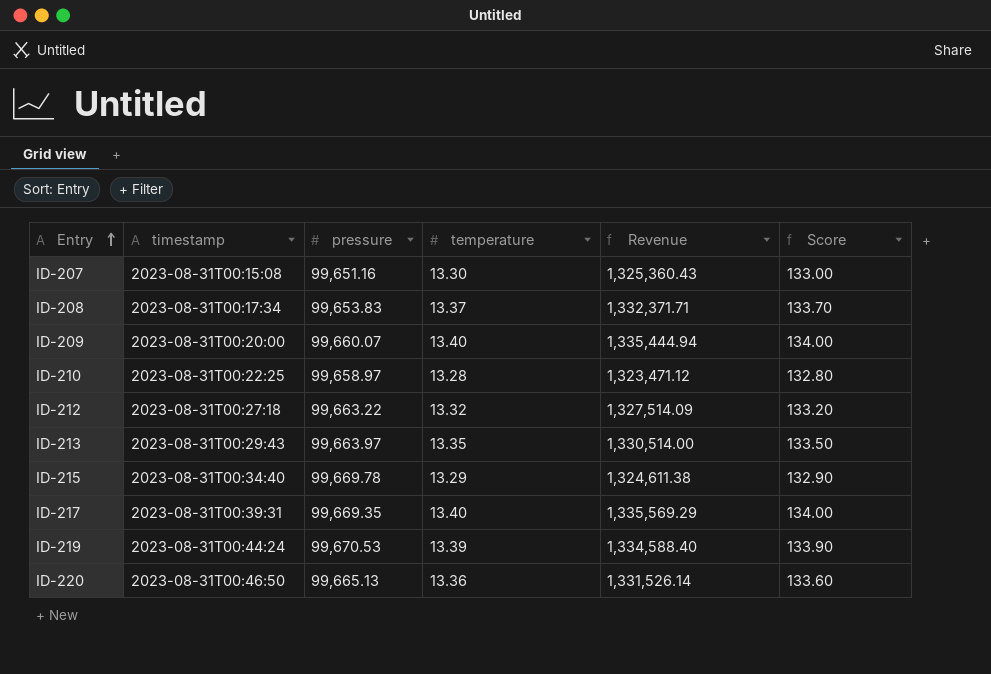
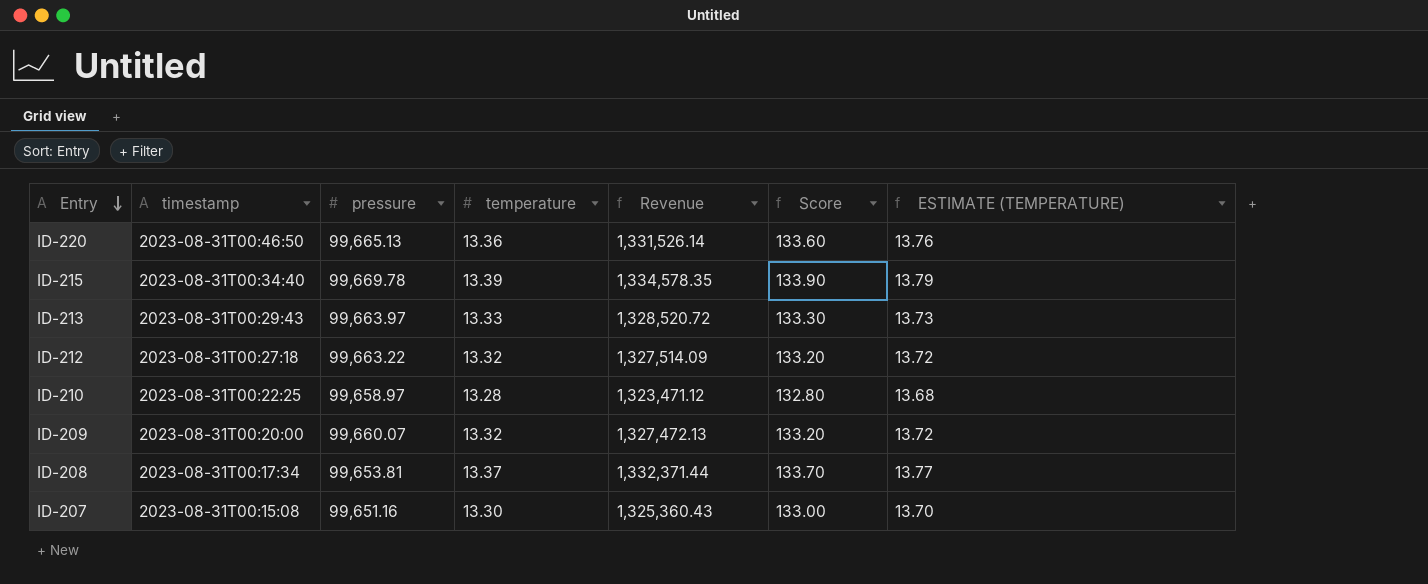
row order: Entry ascending -> Entry descending
column ESTIMATE (TEMPERATURE) | formula: none -> [temperature] * 1.03
row ID-217: 2023-08-31T00:39:31 | 99,669.35 | 13.40 | 1,335,569.29 | 134.00 -> none
row ID-219: 2023-08-31T00:44:24 | 99,670.53 | 13.39 | 1,334,588.40 | 133.90 -> none
ID-215 | temperature: 13.29 -> 13.39
ID-215 | Revenue: 1,324,611.38 -> 1,334,578.35
ID-215 | Score: 132.90 -> 133.90
ID-213 | temperature: 13.35 -> 13.33
ID-213 | Revenue: 1,330,514.00 -> 1,328,520.72
ID-213 | Score: 133.50 -> 133.30
ID-209 | temperature: 13.40 -> 13.32
ID-209 | Revenue: 1,335,444.94 -> 1,327,472.13
ID-209 | Score: 134.00 -> 133.20
ID-208 | pressure: 99,653.83 -> 99,653.81
ID-208 | Revenue: 1,332,371.71 -> 1,332,371.44

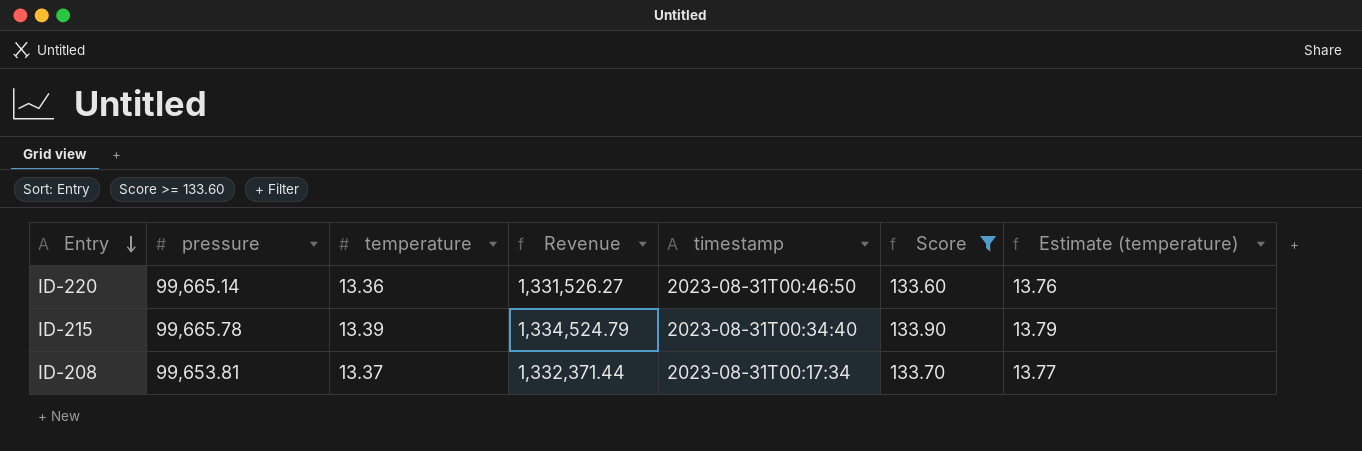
filter: none -> Score >= 133.60
column timestamp | position: 2 -> 5
column name: ESTIMATE (TEMPERATURE) -> Estimate (temperature)
ID-220 | pressure: 99,665.13 -> 99,665.14
ID-220 | Revenue: 1,331,526.14 -> 1,331,526.27
ID-215 | pressure: 99,669.78 -> 99,665.78
ID-215 | Revenue: 1,334,578.35 -> 1,334,524.79

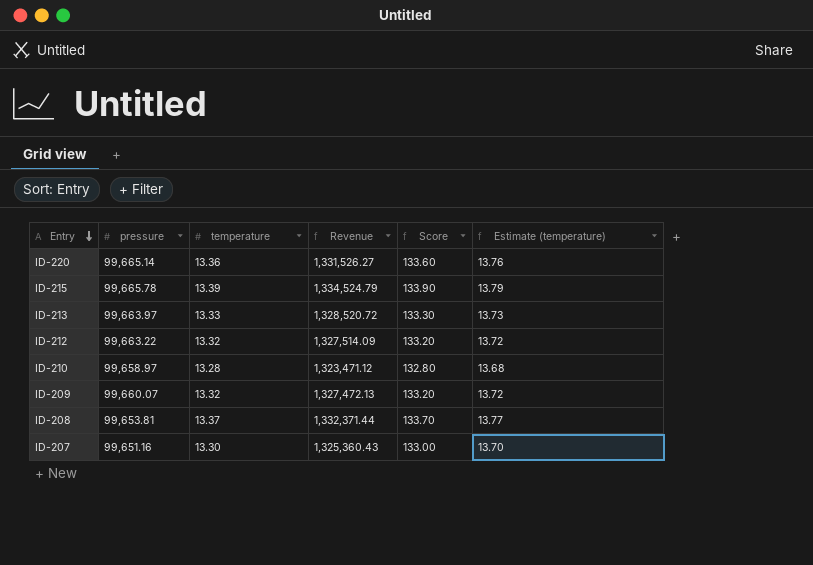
filter: Score >= 133.60 -> none
column timestamp | position: 5 -> none

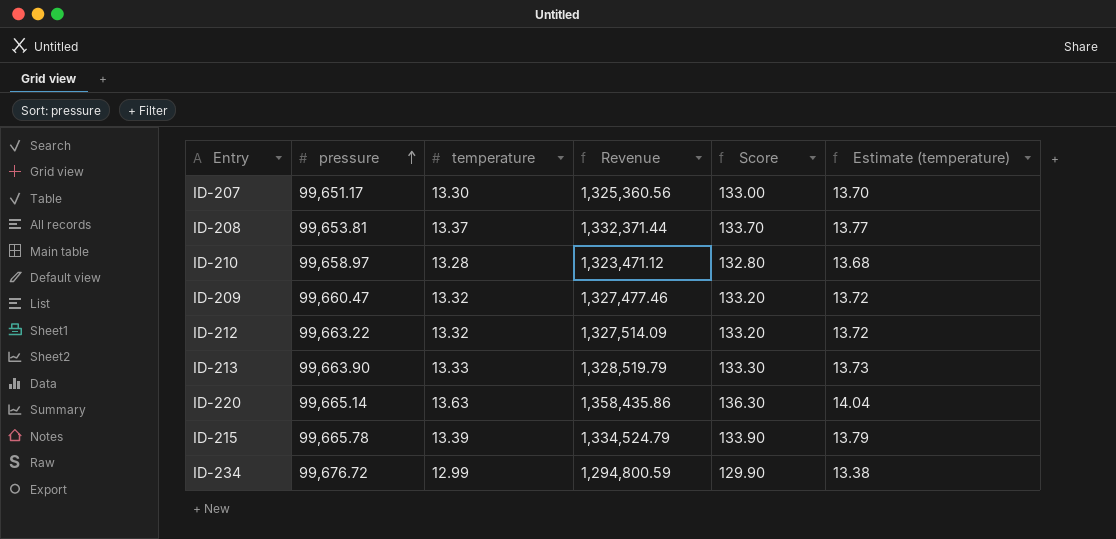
row order: Entry descending -> pressure ascending
ID-207 | pressure: 99,651.16 -> 99,651.17
ID-207 | Revenue: 1,325,360.43 -> 1,325,360.56
ID-209 | pressure: 99,660.07 -> 99,660.47
ID-209 | Revenue: 1,327,472.13 -> 1,327,477.46
ID-213 | pressure: 99,663.97 -> 99,663.90
ID-213 | Revenue: 1,328,520.72 -> 1,328,519.79
ID-220 | temperature: 13.36 -> 13.63
ID-220 | Revenue: 1,331,526.27 -> 1,358,435.86
ID-220 | Score: 133.60 -> 136.30
ID-220 | Estimate (temperature): 13.76 -> 14.04
row ID-234: none -> 99,676.72 | 12.99 | 1,294,800.59 | 129.90 | 13.38

